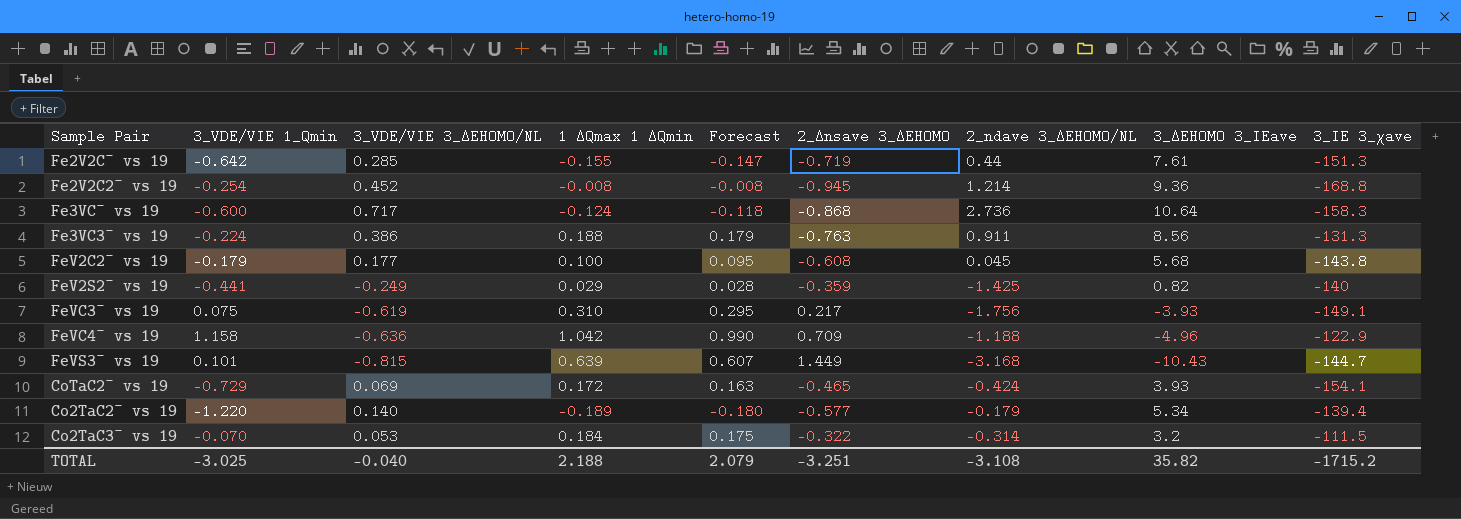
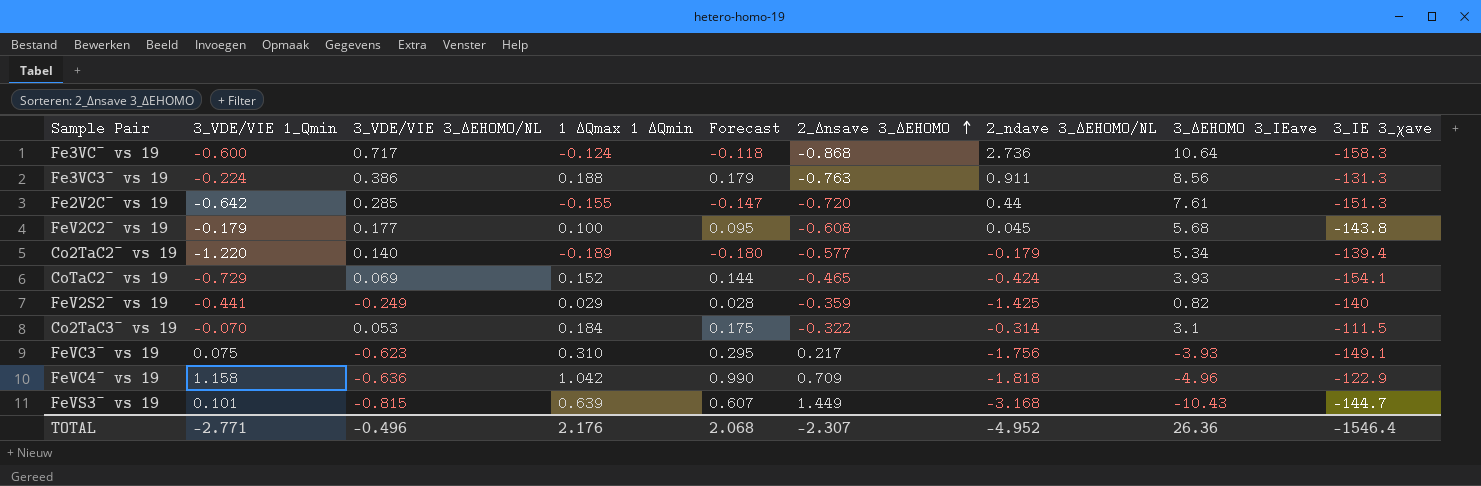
row order: none -> 2_Δnsave 3_ΔEHOMO ascending
row Fe2V2C2¯ vs 19: -0.254 | 0.452 | -0.008 | -0.008 | -0.945 | 1.214 | 9.36 | -168.8 -> none
Fe2V2C¯ vs 19 | 2_Δnsave 3_ΔEHOMO: -0.719 -> -0.720
CoTaC2¯ vs 19 | 1 ΔQmax 1 ΔQmin: 0.172 -> 0.152
CoTaC2¯ vs 19 | Forecast: 0.163 -> 0.144
Co2TaC3¯ vs 19 | 3_ΔEHOMO 3_IEave: 3.2 -> 3.1
FeVC3¯ vs 19 | 3_VDE/VIE 3_ΔEHOMO/NL: -0.619 -> -0.623
FeVC4¯ vs 19 | 2_ndave 3_ΔEHOMO/NL: -1.188 -> -1.818
TOTAL | 3_VDE/VIE 1_Qmin: -3.025 -> -2.771
TOTAL | 3_VDE/VIE 3_ΔEHOMO/NL: -0.040 -> -0.496
TOTAL | 1 ΔQmax 1 ΔQmin: 2.188 -> 2.176
TOTAL | Forecast: 2.079 -> 2.068
TOTAL | 2_Δnsave 3_ΔEHOMO: -3.251 -> -2.307
TOTAL | 2_ndave 3_ΔEHOMO/NL: -3.108 -> -4.952
TOTAL | 3_ΔEHOMO 3_IEave: 35.82 -> 26.36
TOTAL | 3_IE 3_χave: -1715.2 -> -1546.4

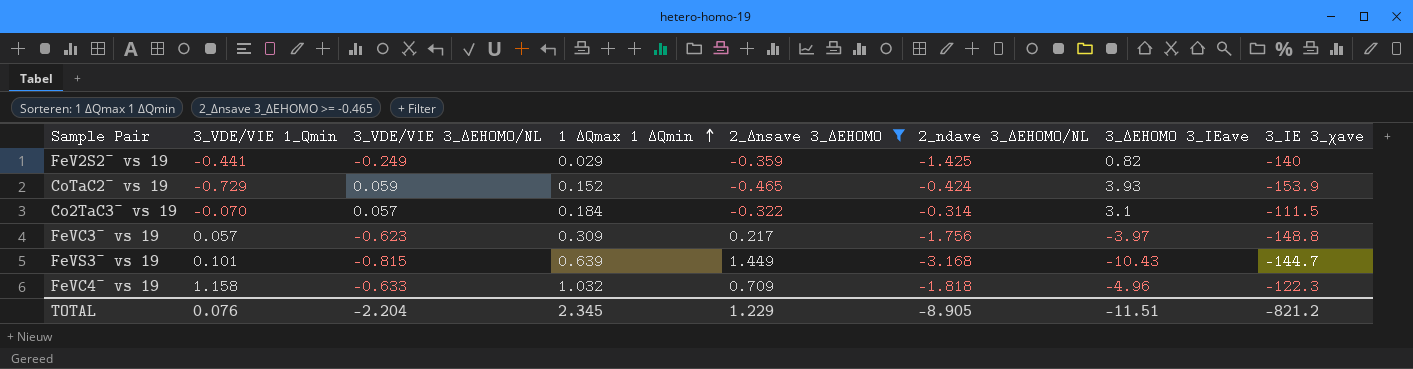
filter: none -> 2_Δnsave 3_ΔEHOMO >= -0.465
row order: 2_Δnsave 3_ΔEHOMO ascending -> 1 ΔQmax 1 ΔQmin ascending
column Forecast | formula: [1 ΔQmax 1 ΔQmin] * 0.95 -> none
CoTaC2¯ vs 19 | 3_VDE/VIE 3_ΔEHOMO/NL: 0.069 -> 0.059
CoTaC2¯ vs 19 | 3_IE 3_χave: -154.1 -> -153.9
Co2TaC3¯ vs 19 | 3_VDE/VIE 3_ΔEHOMO/NL: 0.053 -> 0.057
FeVC3¯ vs 19 | 3_VDE/VIE 1_Qmin: 0.075 -> 0.057
FeVC3¯ vs 19 | 1 ΔQmax 1 ΔQmin: 0.310 -> 0.309
FeVC3¯ vs 19 | 3_ΔEHOMO 3_IEave: -3.93 -> -3.97
FeVC3¯ vs 19 | 3_IE 3_χave: -149.1 -> -148.8
FeVC4¯ vs 19 | 3_VDE/VIE 3_ΔEHOMO/NL: -0.636 -> -0.633
FeVC4¯ vs 19 | 1 ΔQmax 1 ΔQmin: 1.042 -> 1.032
FeVC4¯ vs 19 | 3_IE 3_χave: -122.9 -> -122.3
TOTAL | 3_VDE/VIE 1_Qmin: -2.771 -> 0.076
TOTAL | 3_VDE/VIE 3_ΔEHOMO/NL: -0.496 -> -2.204
TOTAL | 1 ΔQmax 1 ΔQmin: 2.176 -> 2.345
TOTAL | 2_Δnsave 3_ΔEHOMO: -2.307 -> 1.229
TOTAL | 2_ndave 3_ΔEHOMO/NL: -4.952 -> -8.905
TOTAL | 3_ΔEHOMO 3_IEave: 26.36 -> -11.51
TOTAL | 3_IE 3_χave: -1546.4 -> -821.2

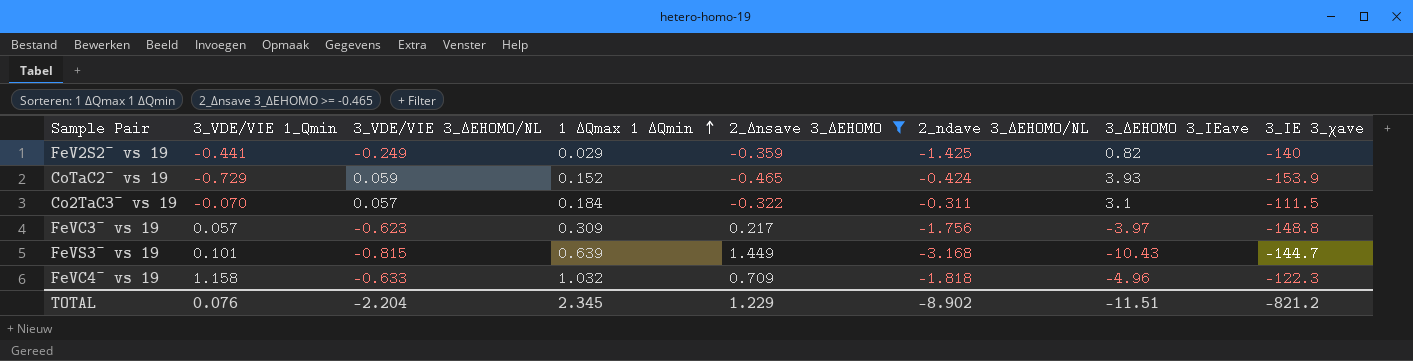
Co2TaC3¯ vs 19 | 2_ndave 3_ΔEHOMO/NL: -0.314 -> -0.311
TOTAL | 2_ndave 3_ΔEHOMO/NL: -8.905 -> -8.902

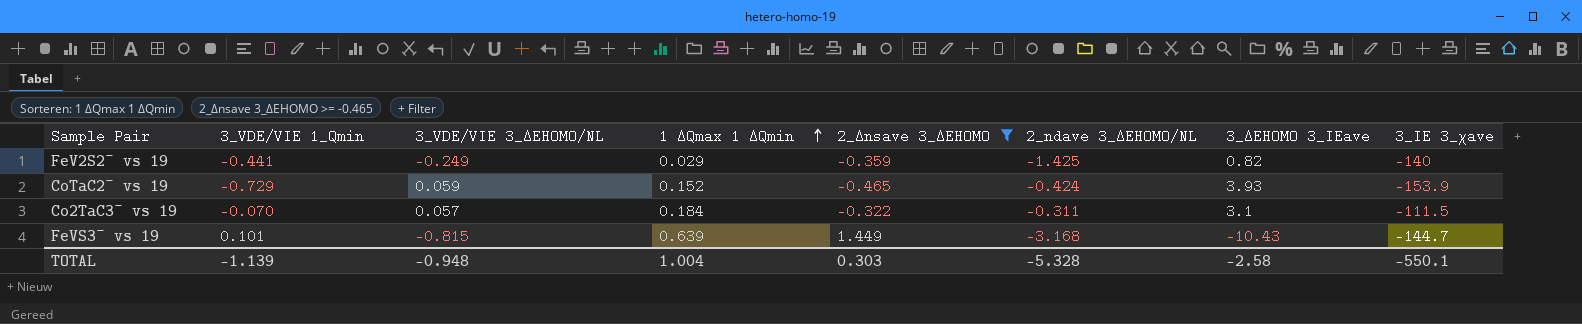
row FeVC3¯ vs 19: 0.057 | -0.623 | 0.309 | 0.217 | -1.756 | -3.97 | -148.8 -> none
row FeVC4¯ vs 19: 1.158 | -0.633 | 1.032 | 0.709 | -1.818 | -4.96 | -122.3 -> none
TOTAL | 3_VDE/VIE 1_Qmin: 0.076 -> -1.139
TOTAL | 3_VDE/VIE 3_ΔEHOMO/NL: -2.204 -> -0.948
TOTAL | 1 ΔQmax 1 ΔQmin: 2.345 -> 1.004
TOTAL | 2_Δnsave 3_ΔEHOMO: 1.229 -> 0.303
TOTAL | 2_ndave 3_ΔEHOMO/NL: -8.902 -> -5.328
TOTAL | 3_ΔEHOMO 3_IEave: -11.51 -> -2.58
TOTAL | 3_IE 3_χave: -821.2 -> -550.1

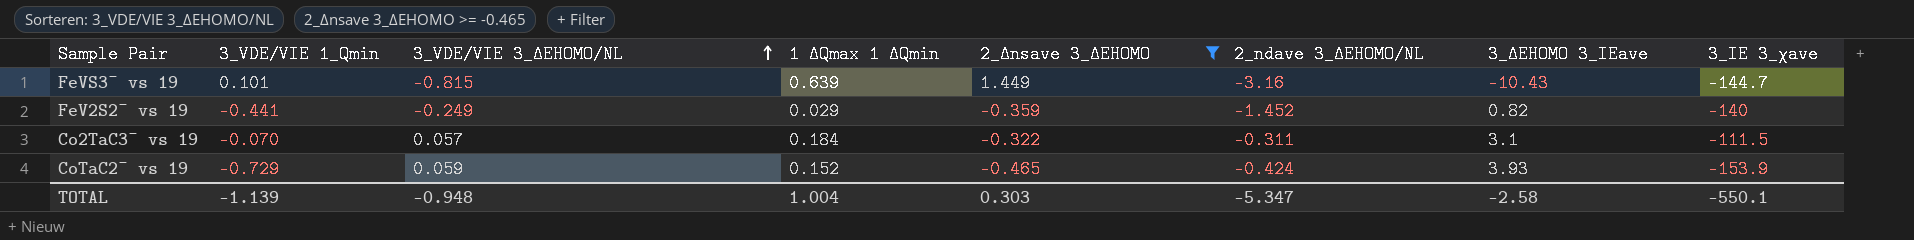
row order: 1 ΔQmax 1 ΔQmin ascending -> 3_VDE/VIE 3_ΔEHOMO/NL ascending
FeVS3¯ vs 19 | 2_ndave 3_ΔEHOMO/NL: -3.168 -> -3.16
FeV2S2¯ vs 19 | 2_ndave 3_ΔEHOMO/NL: -1.425 -> -1.452
TOTAL | 2_ndave 3_ΔEHOMO/NL: -5.328 -> -5.347

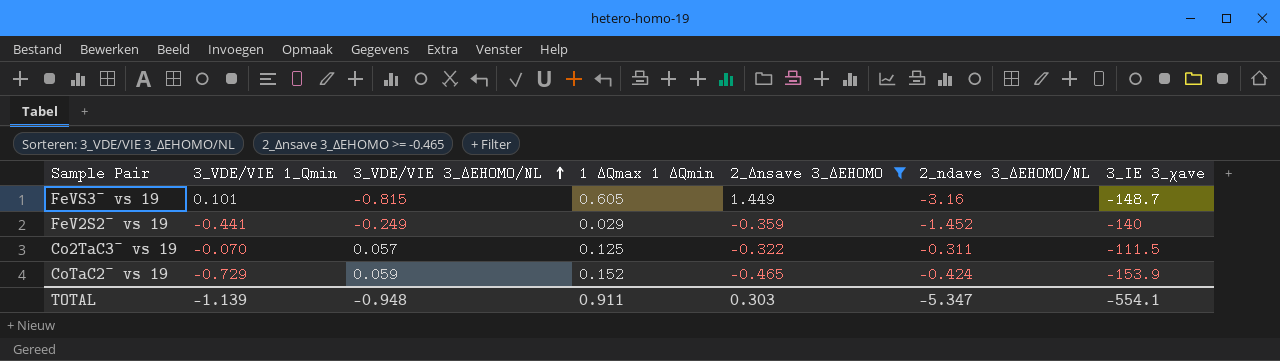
column 3_ΔEHOMO 3_IEave | position: 7 -> none
FeVS3¯ vs 19 | 1 ΔQmax 1 ΔQmin: 0.639 -> 0.605
FeVS3¯ vs 19 | 3_IE 3_χave: -144.7 -> -148.7
Co2TaC3¯ vs 19 | 1 ΔQmax 1 ΔQmin: 0.184 -> 0.125
TOTAL | 1 ΔQmax 1 ΔQmin: 1.004 -> 0.911
TOTAL | 3_IE 3_χave: -550.1 -> -554.1

